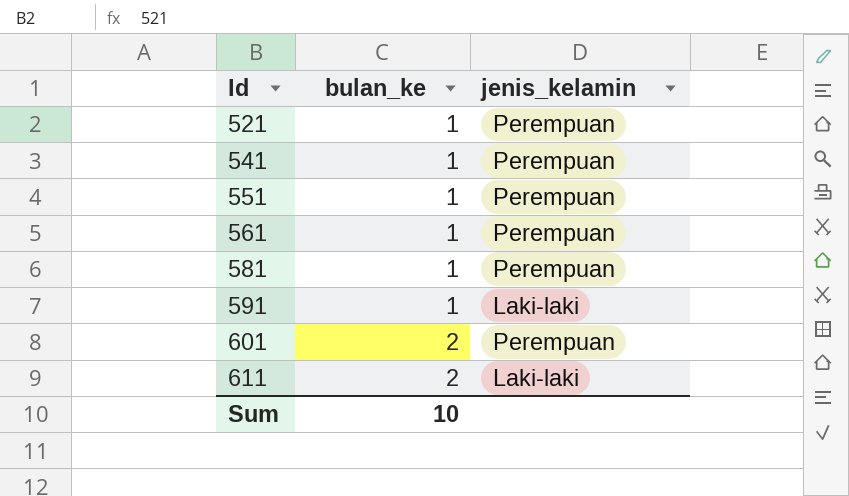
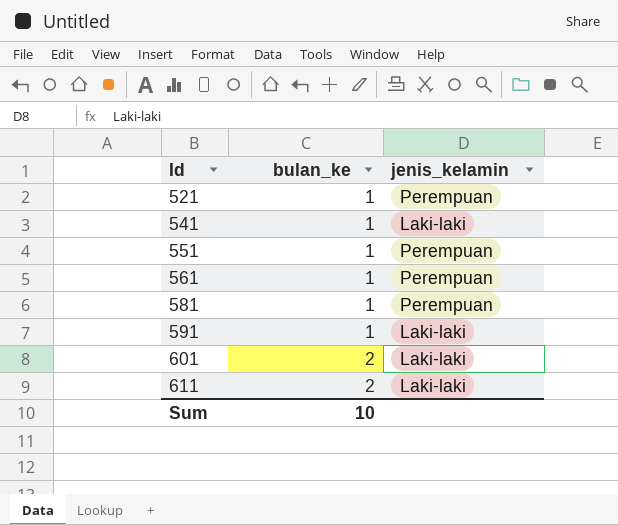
541 | jenis_kelamin: Perempuan -> Laki-laki
601 | jenis_kelamin: Perempuan -> Laki-laki

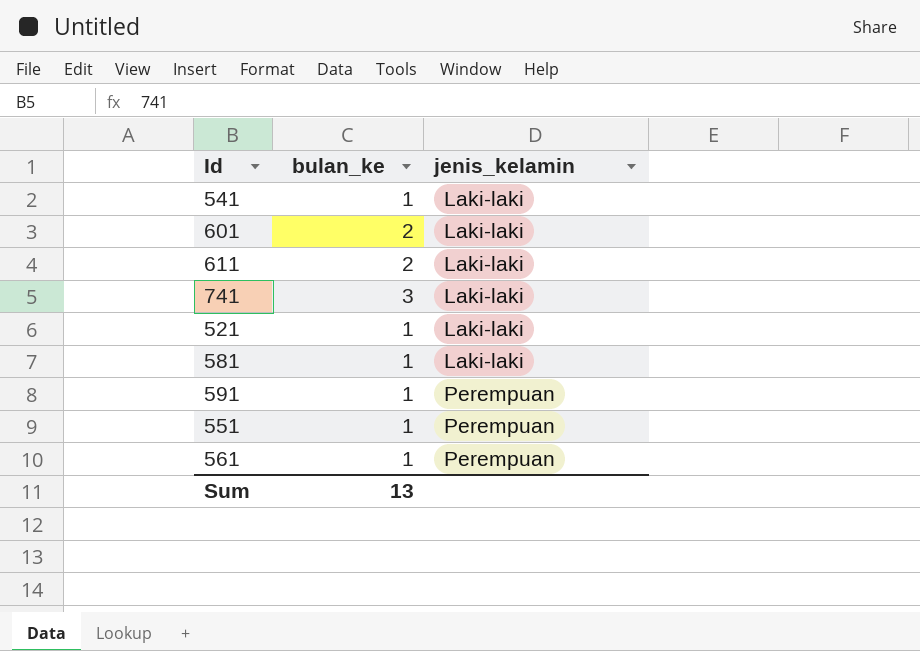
row order: Id ascending -> jenis_kelamin ascending
row 741: none -> 3 | Laki-laki
521 | jenis_kelamin: Perempuan -> Laki-laki
581 | jenis_kelamin: Perempuan -> Laki-laki
591 | jenis_kelamin: Laki-laki -> Perempuan
Sum | bulan_ke: 10 -> 13

